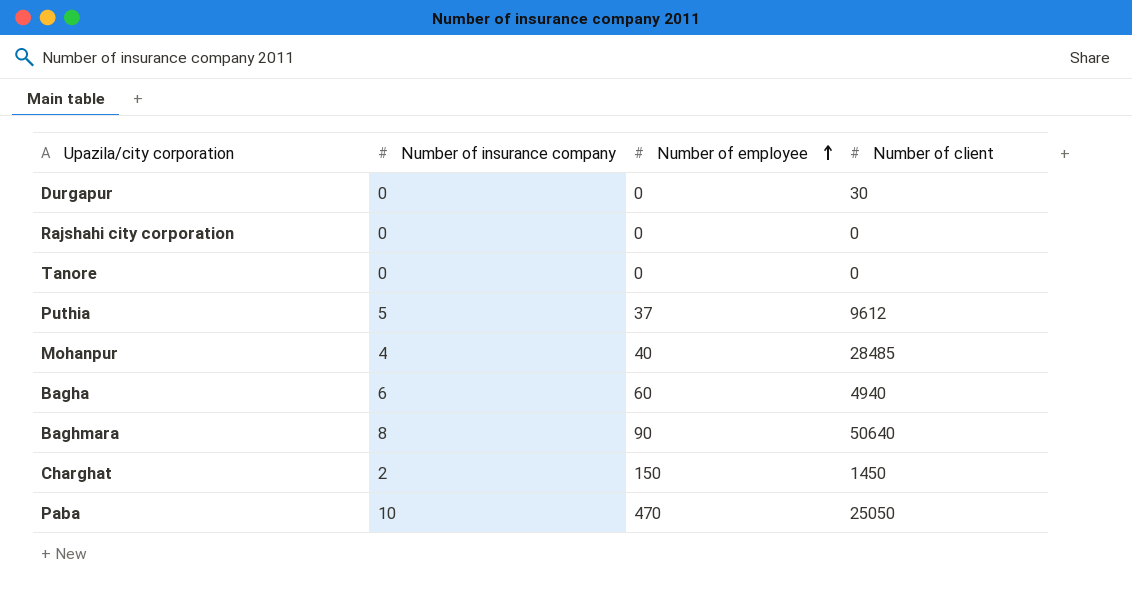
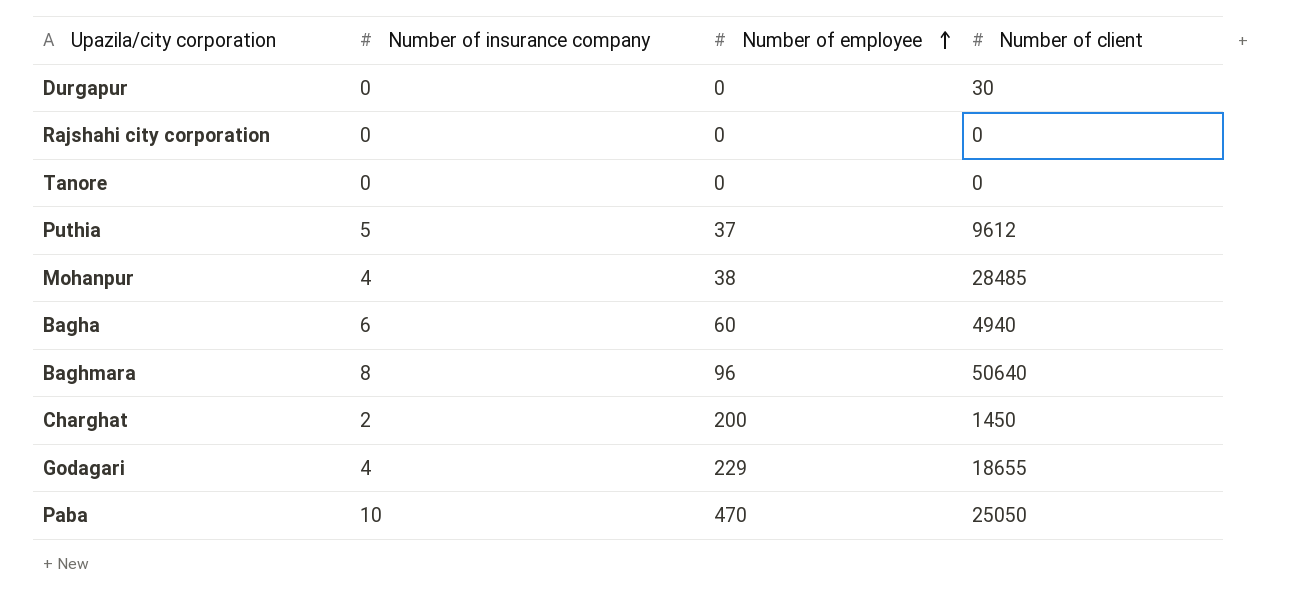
Mohanpur | Number of employee: 40 -> 38
Baghmara | Number of employee: 90 -> 96
Charghat | Number of employee: 150 -> 200
row Godagari: none -> 4 | 229 | 18655

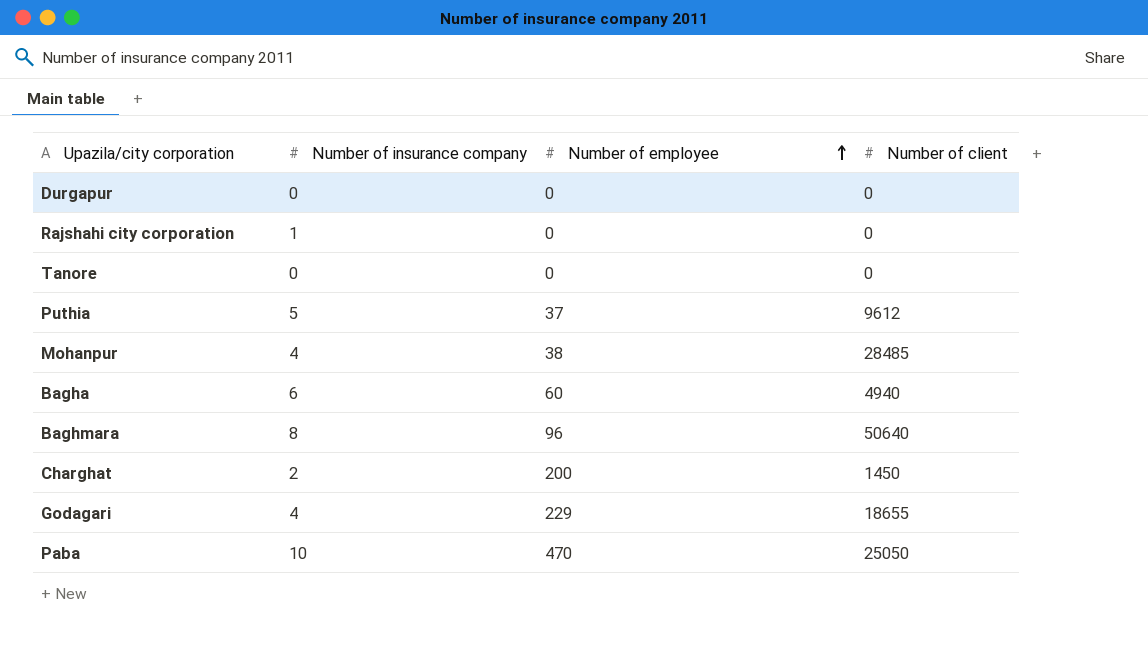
Durgapur | Number of client: 30 -> 0
Rajshahi city corporation | Number of insurance company: 0 -> 1

